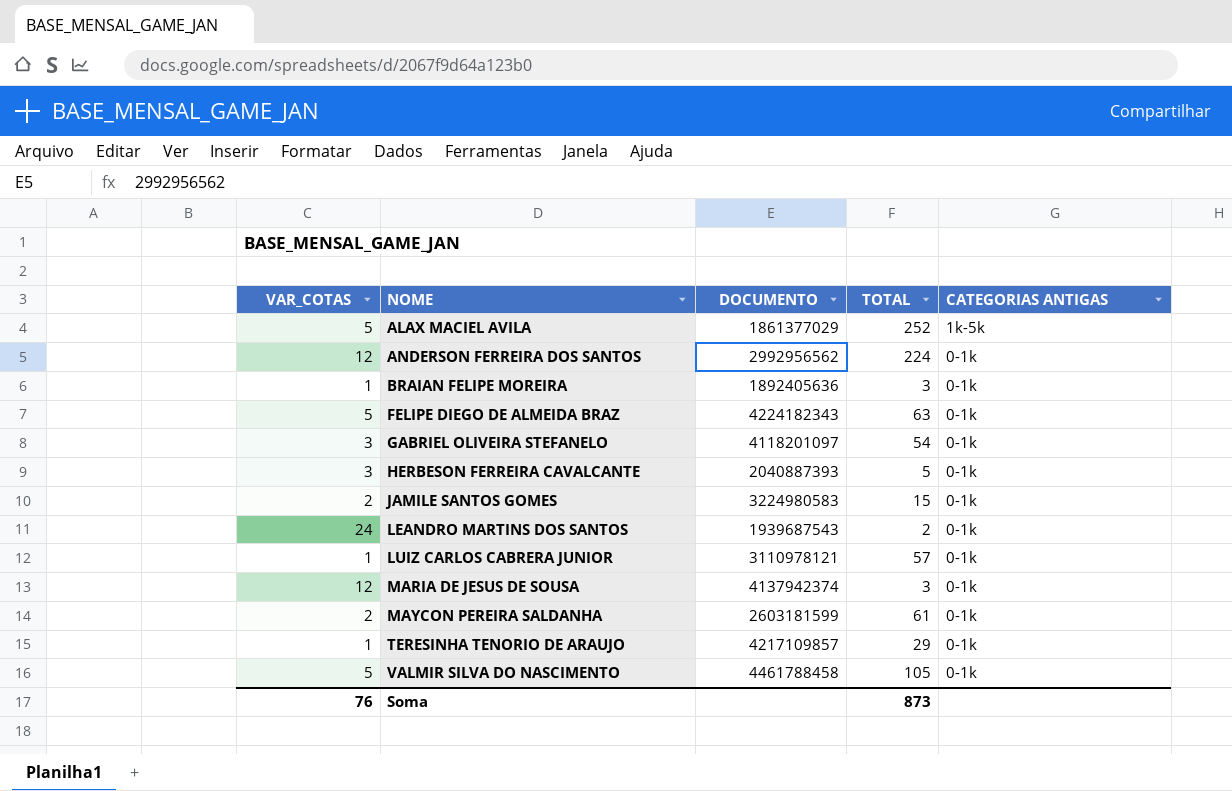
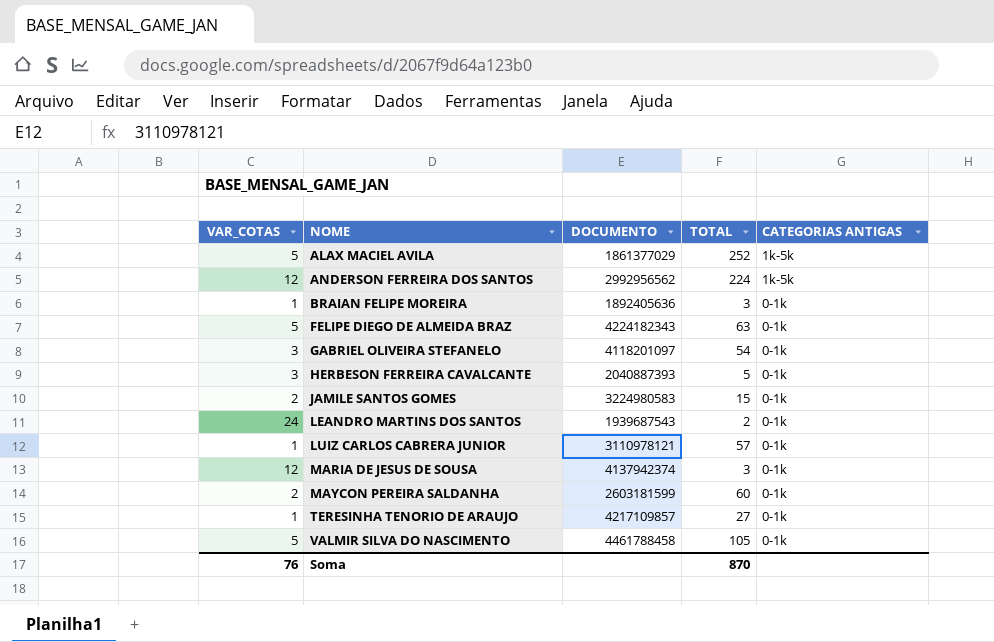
ANDERSON FERREIRA DOS SANTOS | CATEGORIAS ANTIGAS: 0-1k -> 1k-5k
MAYCON PEREIRA SALDANHA | TOTAL: 61 -> 60
TERESINHA TENORIO DE ARAUJO | TOTAL: 29 -> 27
Soma | TOTAL: 873 -> 870

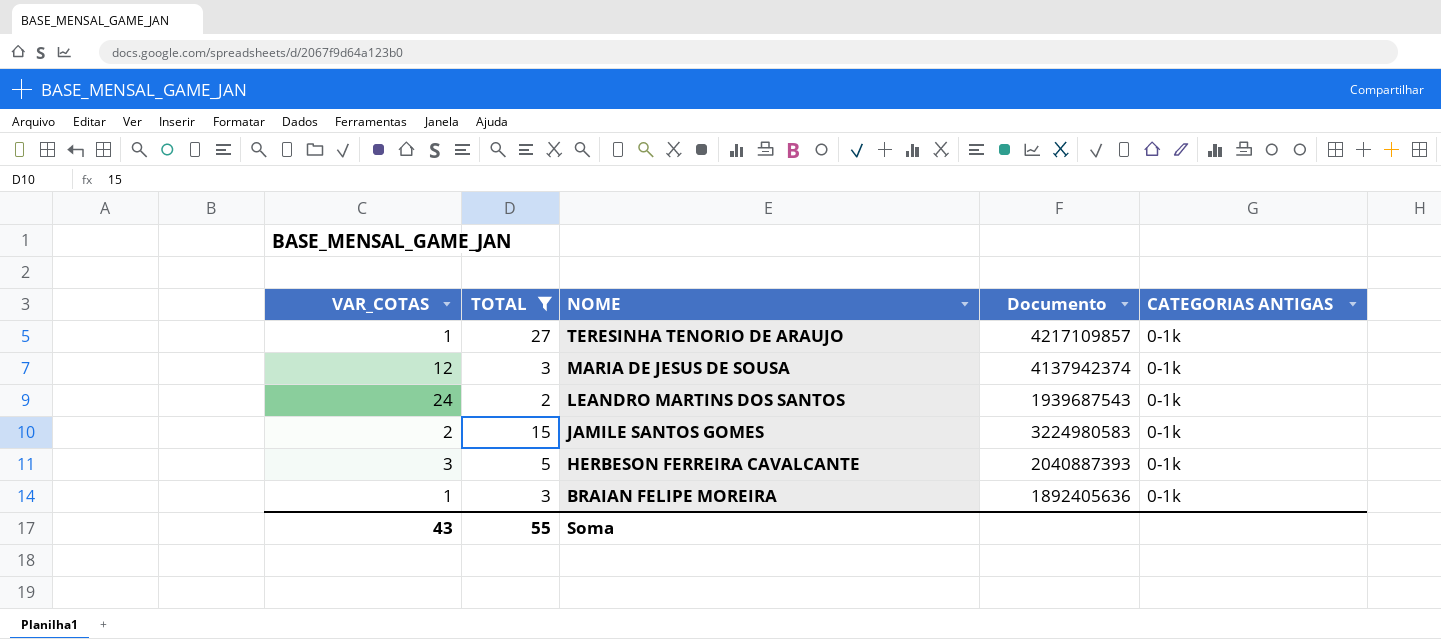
filter: none -> TOTAL <= 27
row order: NOME ascending -> NOME descending
column TOTAL | position: 4 -> 2
column name: DOCUMENTO -> Documento
Soma | VAR_COTAS: 76 -> 43
Soma | TOTAL: 870 -> 55

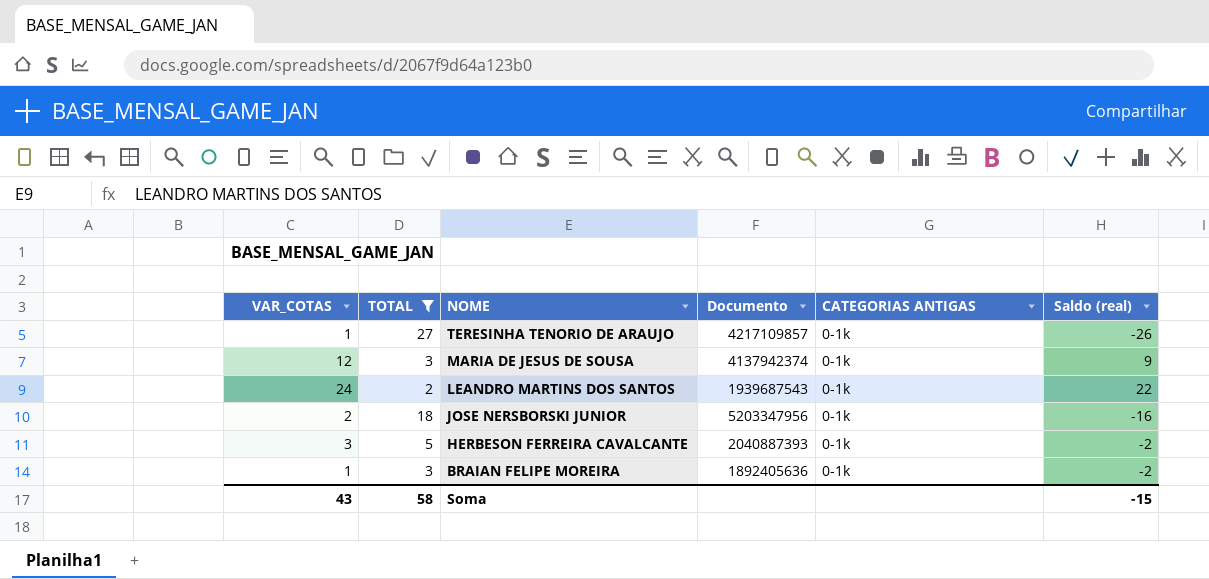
column Saldo (real) | formula: none -> [VAR_COTAS] - [TOTAL]
row JAMILE SANTOS GOMES: 2 | 15 | 3224980583 | 0-1k -> none
row JOSE NERSBORSKI JUNIOR: none -> 2 | 18 | 5203347956 | 0-1k | -16
Soma | TOTAL: 55 -> 58

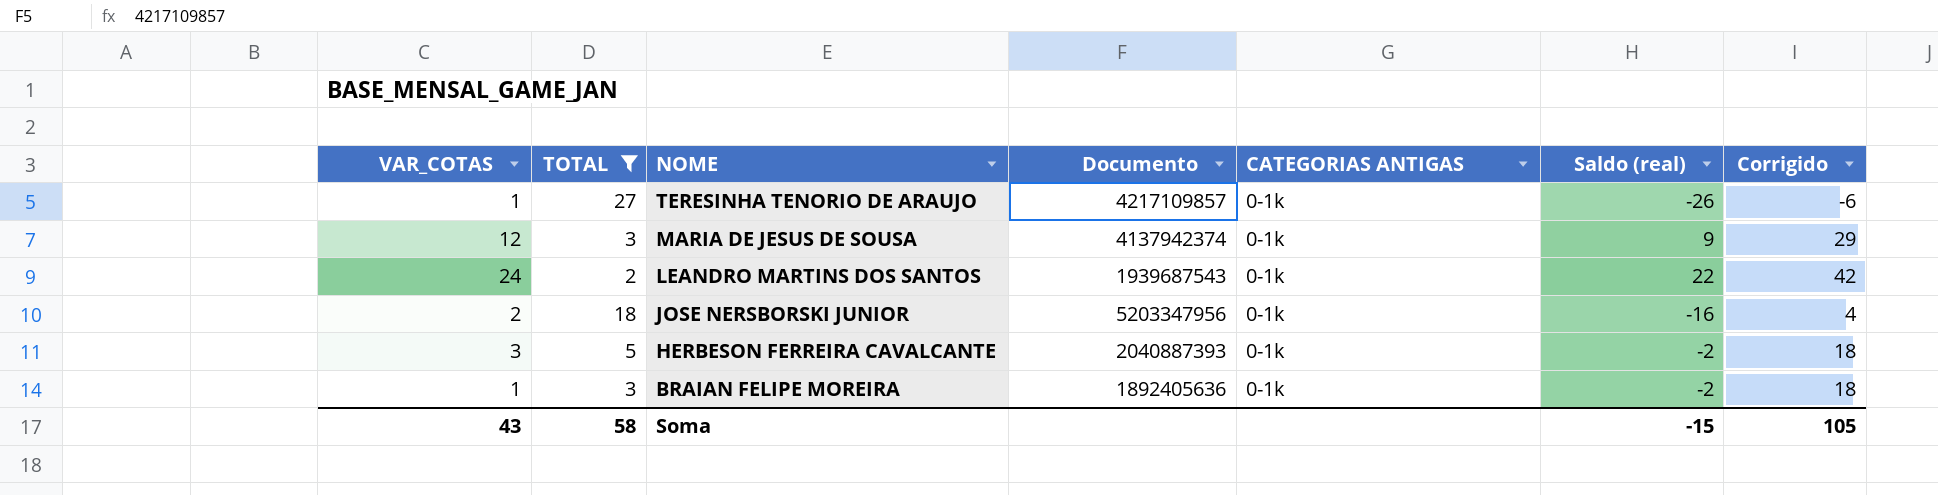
column Corrigido | formula: none -> [Saldo (real)] + 20

